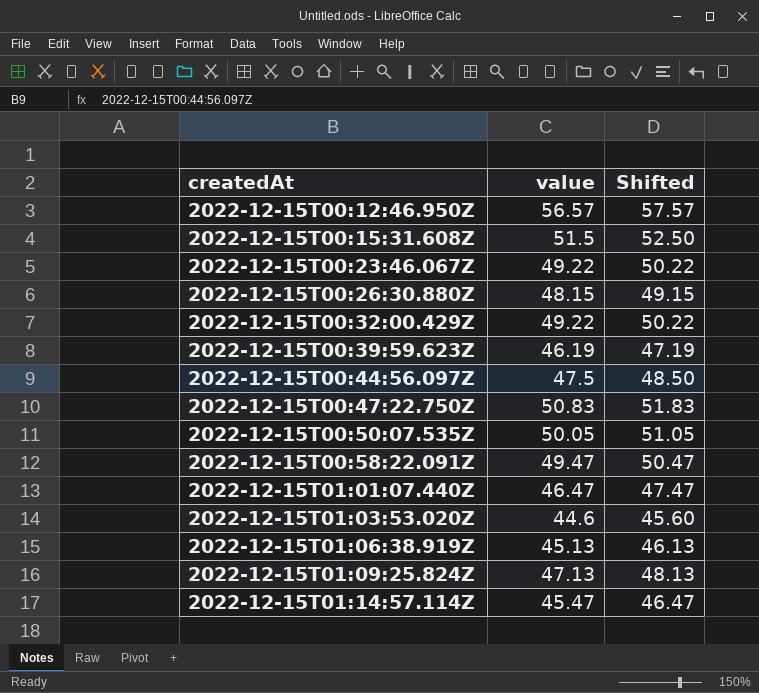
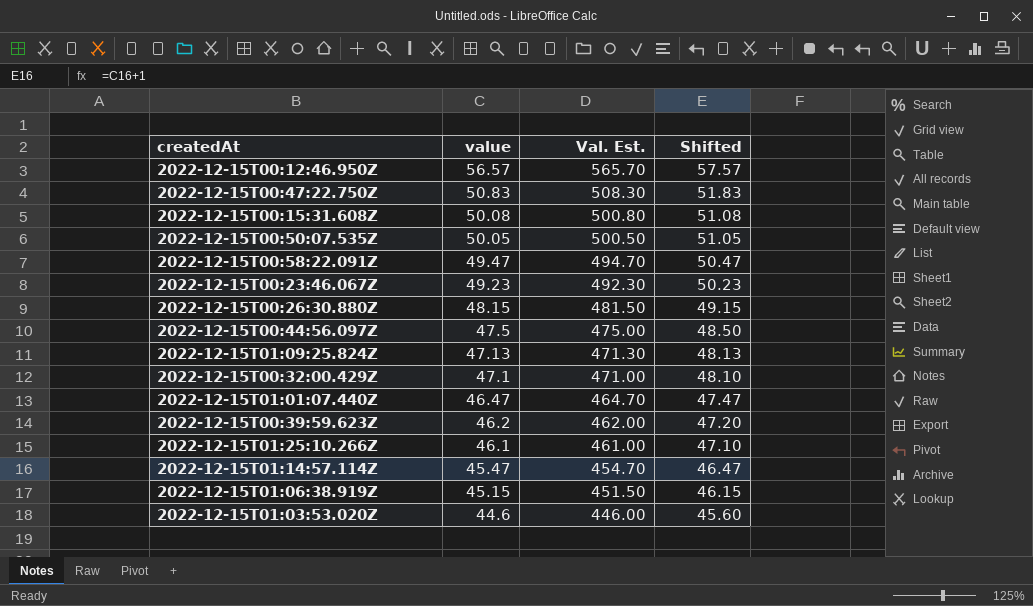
row order: createdAt ascending -> value descending
column Val. Est. | formula: none -> [value] * 10
2022-12-15T00:15:31.608Z | value: 51.5 -> 50.08
2022-12-15T00:15:31.608Z | Shifted: 52.50 -> 51.08
2022-12-15T00:23:46.067Z | value: 49.22 -> 49.23
2022-12-15T00:23:46.067Z | Shifted: 50.22 -> 50.23
2022-12-15T00:32:00.429Z | value: 49.22 -> 47.1
2022-12-15T00:32:00.429Z | Shifted: 50.22 -> 48.10
2022-12-15T00:39:59.623Z | value: 46.19 -> 46.2
2022-12-15T00:39:59.623Z | Shifted: 47.19 -> 47.20
row 2022-12-15T01:25:10.266Z: none -> 46.1 | 461.00 | 47.10
2022-12-15T01:06:38.919Z | value: 45.13 -> 45.15
2022-12-15T01:06:38.919Z | Shifted: 46.13 -> 46.15

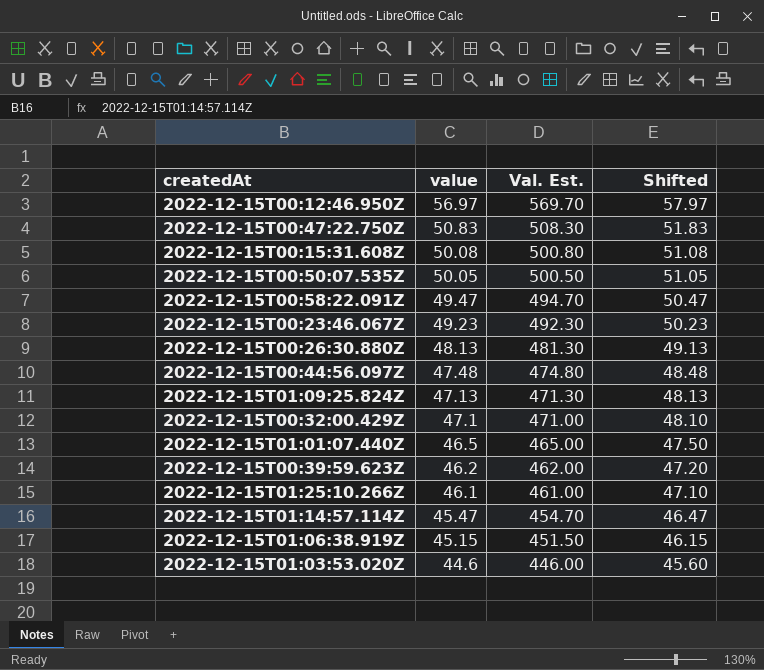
2022-12-15T00:12:46.950Z | value: 56.57 -> 56.97
2022-12-15T00:12:46.950Z | Val. Est.: 565.70 -> 569.70
2022-12-15T00:12:46.950Z | Shifted: 57.57 -> 57.97
2022-12-15T00:26:30.880Z | value: 48.15 -> 48.13
2022-12-15T00:26:30.880Z | Val. Est.: 481.50 -> 481.30
2022-12-15T00:26:30.880Z | Shifted: 49.15 -> 49.13
2022-12-15T00:44:56.097Z | value: 47.5 -> 47.48
2022-12-15T00:44:56.097Z | Val. Est.: 475.00 -> 474.80
2022-12-15T00:44:56.097Z | Shifted: 48.50 -> 48.48
2022-12-15T01:01:07.440Z | value: 46.47 -> 46.5
2022-12-15T01:01:07.440Z | Val. Est.: 464.70 -> 465.00
2022-12-15T01:01:07.440Z | Shifted: 47.47 -> 47.50

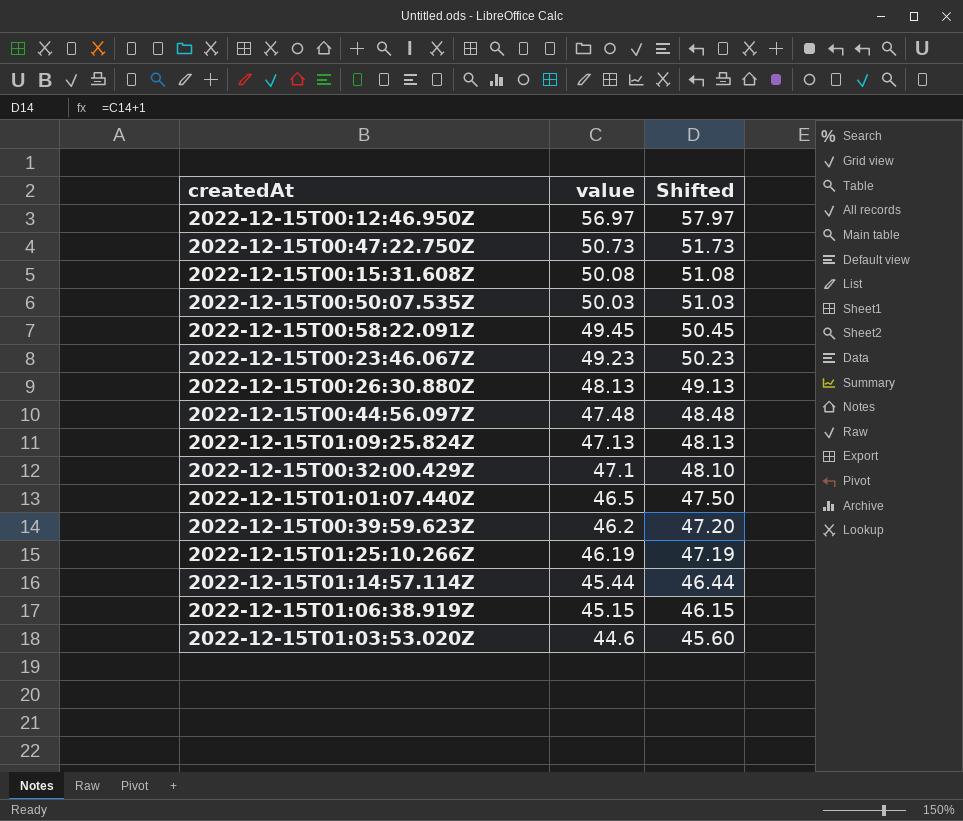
column Val. Est. | formula: [value] * 10 -> none
2022-12-15T00:47:22.750Z | value: 50.83 -> 50.73
2022-12-15T00:47:22.750Z | Shifted: 51.83 -> 51.73
2022-12-15T00:50:07.535Z | value: 50.05 -> 50.03
2022-12-15T00:50:07.535Z | Shifted: 51.05 -> 51.03
2022-12-15T00:58:22.091Z | value: 49.47 -> 49.45
2022-12-15T00:58:22.091Z | Shifted: 50.47 -> 50.45
2022-12-15T01:25:10.266Z | value: 46.1 -> 46.19
2022-12-15T01:25:10.266Z | Shifted: 47.10 -> 47.19
2022-12-15T01:14:57.114Z | value: 45.47 -> 45.44
2022-12-15T01:14:57.114Z | Shifted: 46.47 -> 46.44

